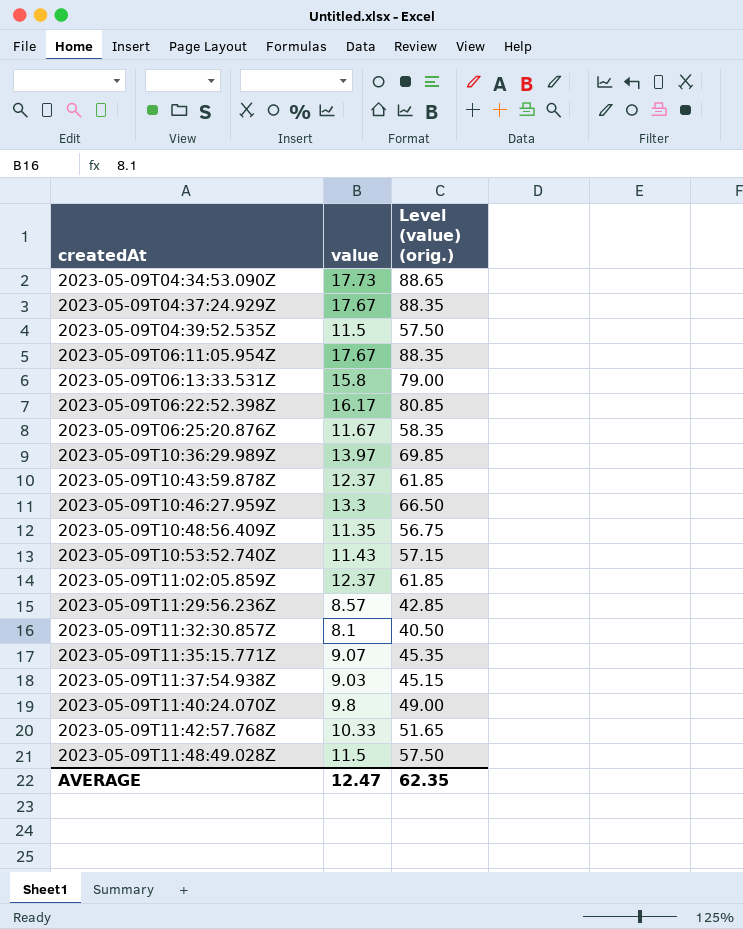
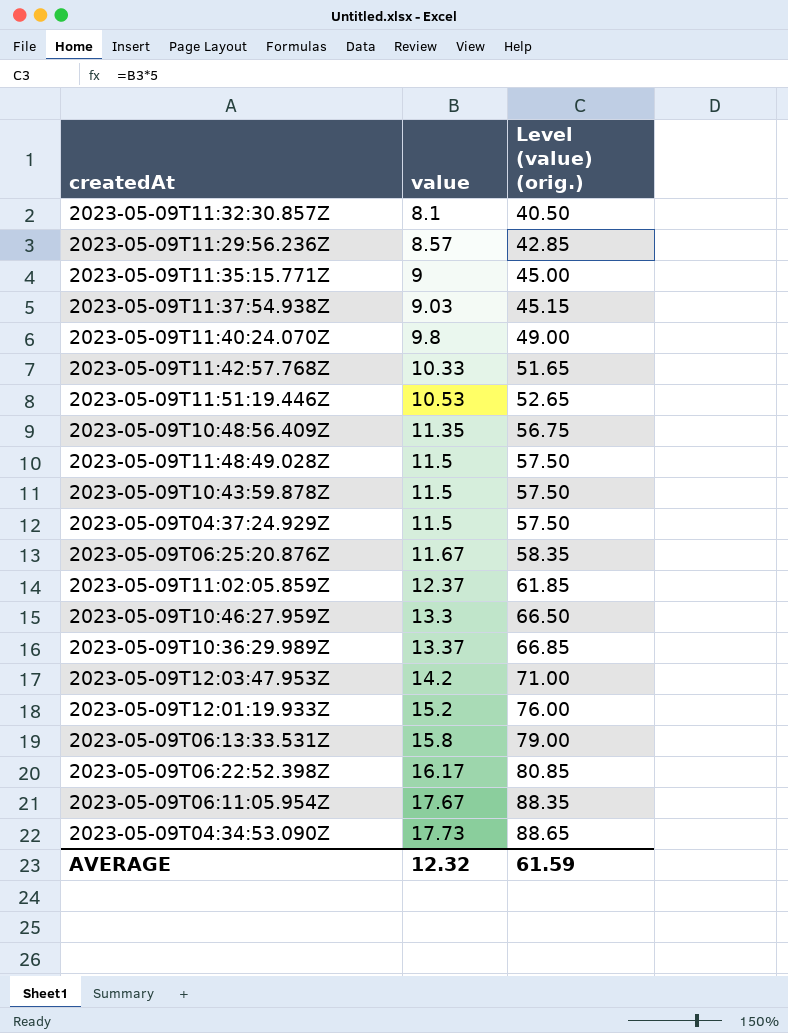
row order: createdAt ascending -> value ascending
row 2023-05-09T04:39:52.535Z: 11.5 | 57.50 -> none
row 2023-05-09T10:53:52.740Z: 11.43 | 57.15 -> none
2023-05-09T11:35:15.771Z | value: 9.07 -> 9
2023-05-09T11:35:15.771Z | Level (value) (orig.): 45.35 -> 45.00
row 2023-05-09T11:51:19.446Z: none -> 10.53 | 52.65
2023-05-09T10:43:59.878Z | value: 12.37 -> 11.5
2023-05-09T10:43:59.878Z | Level (value) (orig.): 61.85 -> 57.50
2023-05-09T04:37:24.929Z | value: 17.67 -> 11.5
2023-05-09T04:37:24.929Z | Level (value) (orig.): 88.35 -> 57.50
2023-05-09T10:36:29.989Z | value: 13.97 -> 13.37
2023-05-09T10:36:29.989Z | Level (value) (orig.): 69.85 -> 66.85
row 2023-05-09T12:03:47.953Z: none -> 14.2 | 71.00
row 2023-05-09T12:01:19.933Z: none -> 15.2 | 76.00
AVERAGE | value: 12.47 -> 12.32
AVERAGE | Level (value) (orig.): 62.35 -> 61.59

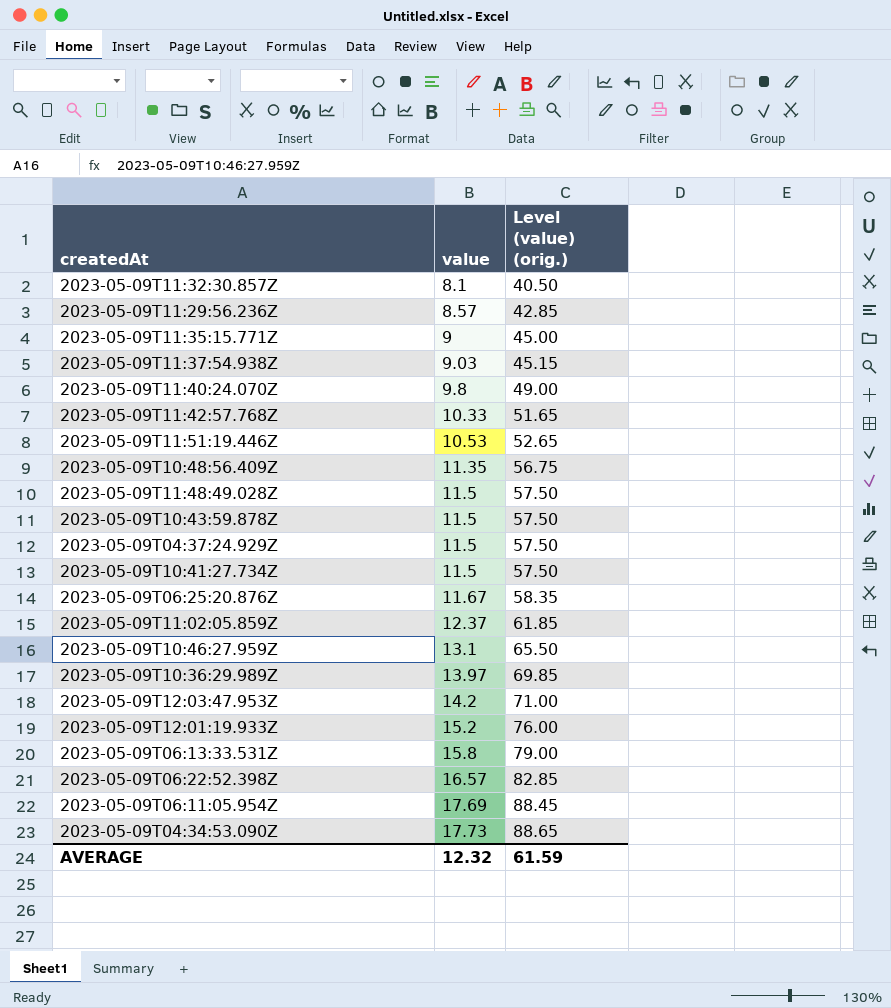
row 2023-05-09T10:41:27.734Z: none -> 11.5 | 57.50
2023-05-09T10:46:27.959Z | value: 13.3 -> 13.1
2023-05-09T10:46:27.959Z | Level (value) (orig.): 66.50 -> 65.50
2023-05-09T10:36:29.989Z | value: 13.37 -> 13.97
2023-05-09T10:36:29.989Z | Level (value) (orig.): 66.85 -> 69.85
2023-05-09T06:22:52.398Z | value: 16.17 -> 16.57
2023-05-09T06:22:52.398Z | Level (value) (orig.): 80.85 -> 82.85
2023-05-09T06:11:05.954Z | value: 17.67 -> 17.69
2023-05-09T06:11:05.954Z | Level (value) (orig.): 88.35 -> 88.45

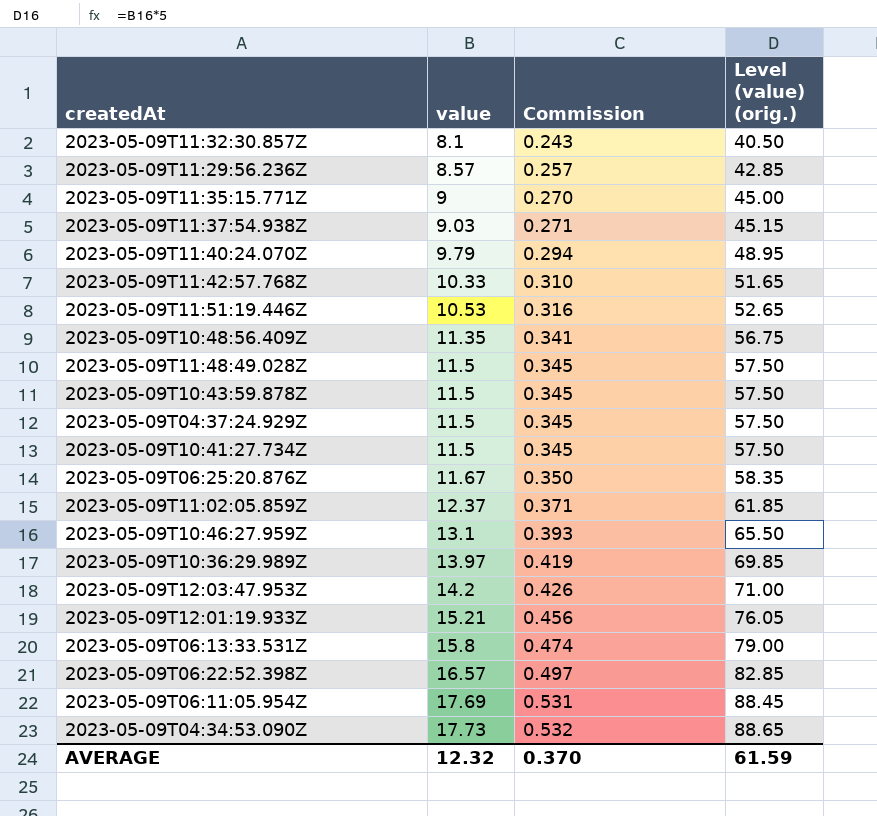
column Commission | formula: none -> [value] * 0.03
2023-05-09T11:40:24.070Z | value: 9.8 -> 9.79
2023-05-09T11:40:24.070Z | Level (value) (orig.): 49.00 -> 48.95
2023-05-09T12:01:19.933Z | value: 15.2 -> 15.21
2023-05-09T12:01:19.933Z | Level (value) (orig.): 76.00 -> 76.05

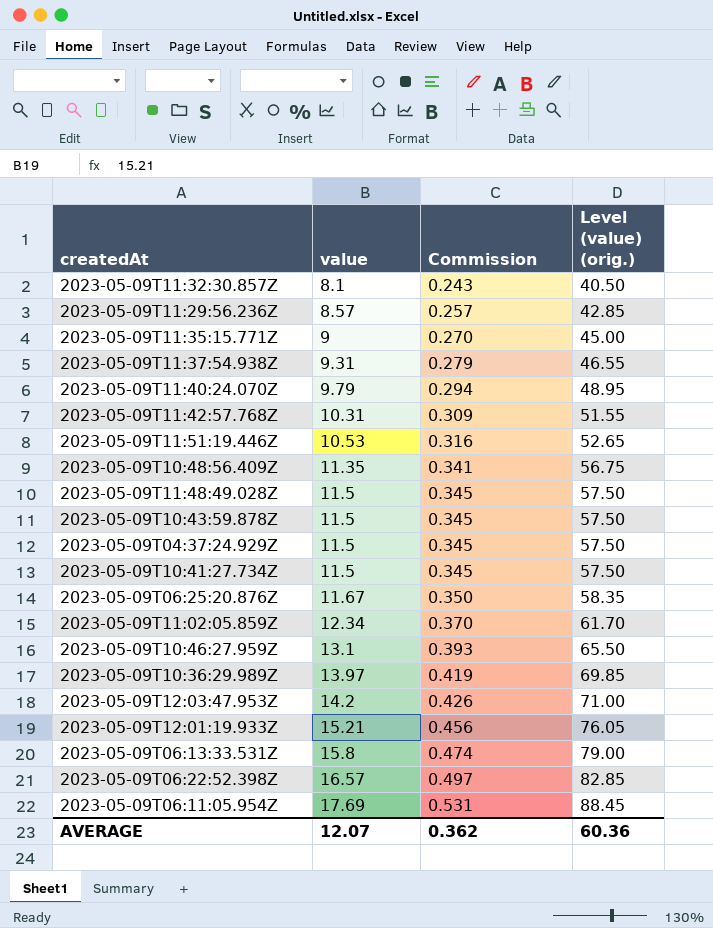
row 2023-05-09T04:34:53.090Z: 17.73 | 0.532 | 88.65 -> none
2023-05-09T11:37:54.938Z | value: 9.03 -> 9.31
2023-05-09T11:37:54.938Z | Commission: 0.271 -> 0.279
2023-05-09T11:37:54.938Z | Level (value) (orig.): 45.15 -> 46.55
2023-05-09T11:42:57.768Z | value: 10.33 -> 10.31
2023-05-09T11:42:57.768Z | Commission: 0.310 -> 0.309
2023-05-09T11:42:57.768Z | Level (value) (orig.): 51.65 -> 51.55
2023-05-09T11:02:05.859Z | value: 12.37 -> 12.34
2023-05-09T11:02:05.859Z | Commission: 0.371 -> 0.370
2023-05-09T11:02:05.859Z | Level (value) (orig.): 61.85 -> 61.70
AVERAGE | value: 12.32 -> 12.07
AVERAGE | Commission: 0.370 -> 0.362
AVERAGE | Level (value) (orig.): 61.59 -> 60.36

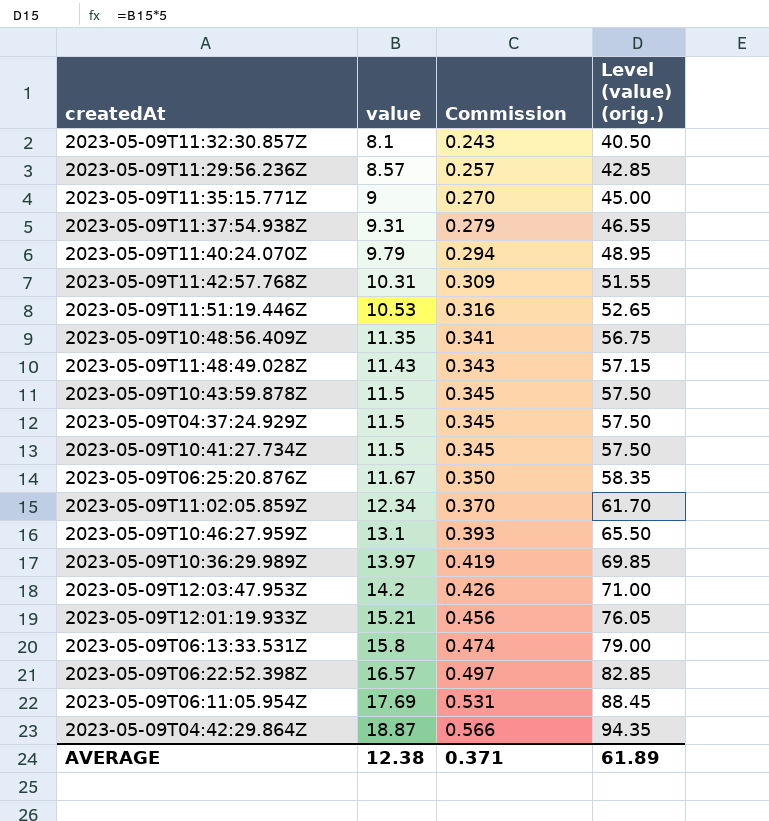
2023-05-09T11:48:49.028Z | value: 11.5 -> 11.43
2023-05-09T11:48:49.028Z | Commission: 0.345 -> 0.343
2023-05-09T11:48:49.028Z | Level (value) (orig.): 57.50 -> 57.15
row 2023-05-09T04:42:29.864Z: none -> 18.87 | 0.566 | 94.35
AVERAGE | value: 12.07 -> 12.38
AVERAGE | Commission: 0.362 -> 0.371
AVERAGE | Level (value) (orig.): 60.36 -> 61.89

